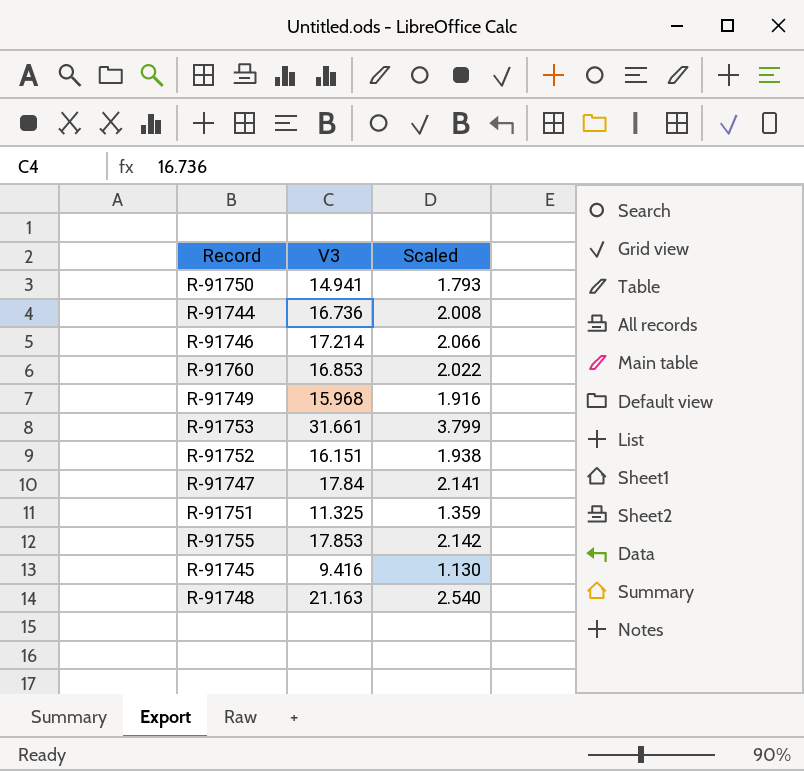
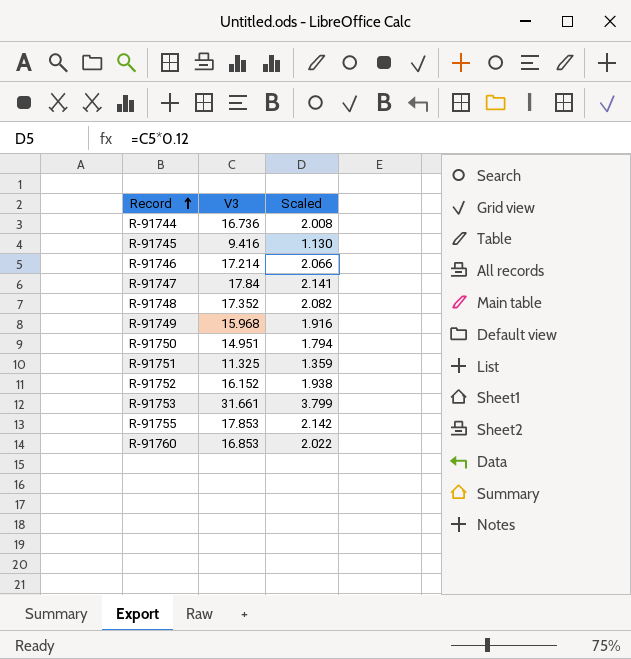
row order: none -> Record ascending
R-91748 | V3: 21.163 -> 17.352
R-91748 | Scaled: 2.540 -> 2.082
R-91750 | V3: 14.941 -> 14.951
R-91750 | Scaled: 1.793 -> 1.794
R-91752 | V3: 16.151 -> 16.152

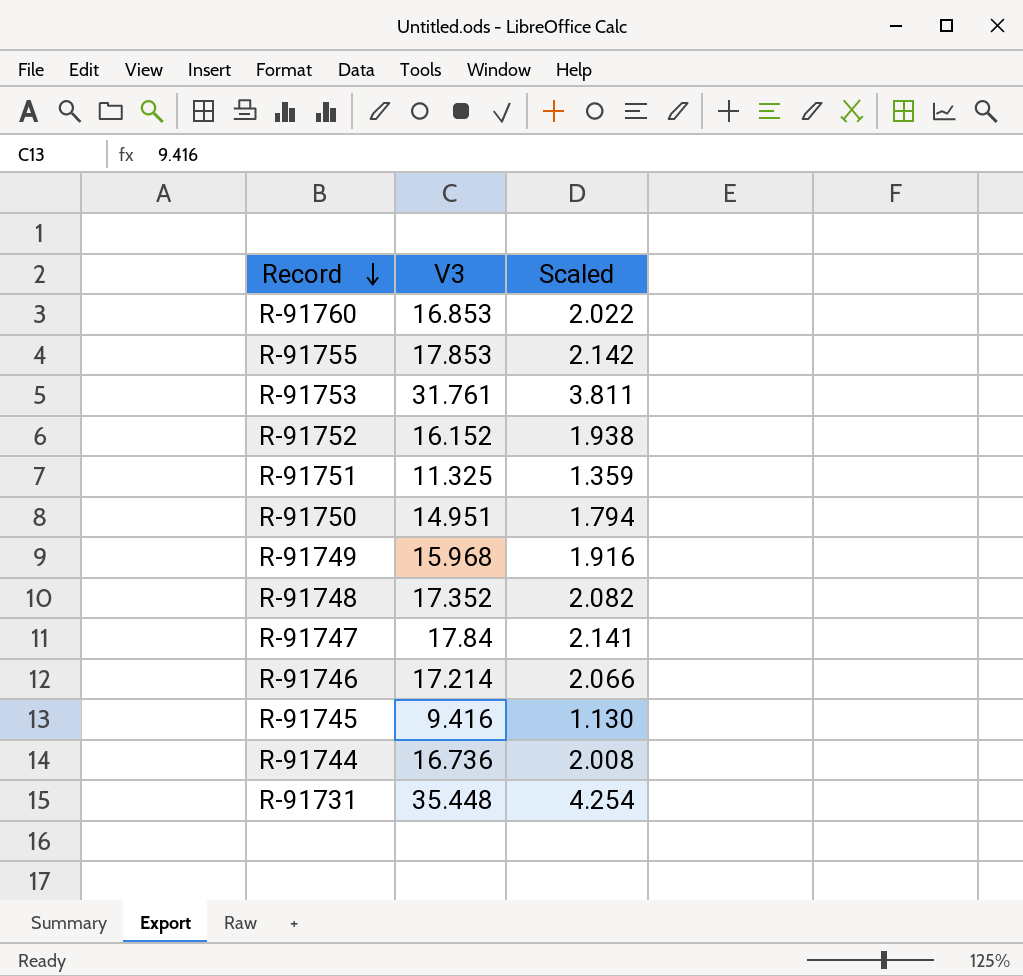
row order: Record ascending -> Record descending
R-91753 | V3: 31.661 -> 31.761
R-91753 | Scaled: 3.799 -> 3.811
row R-91731: none -> 35.448 | 4.254

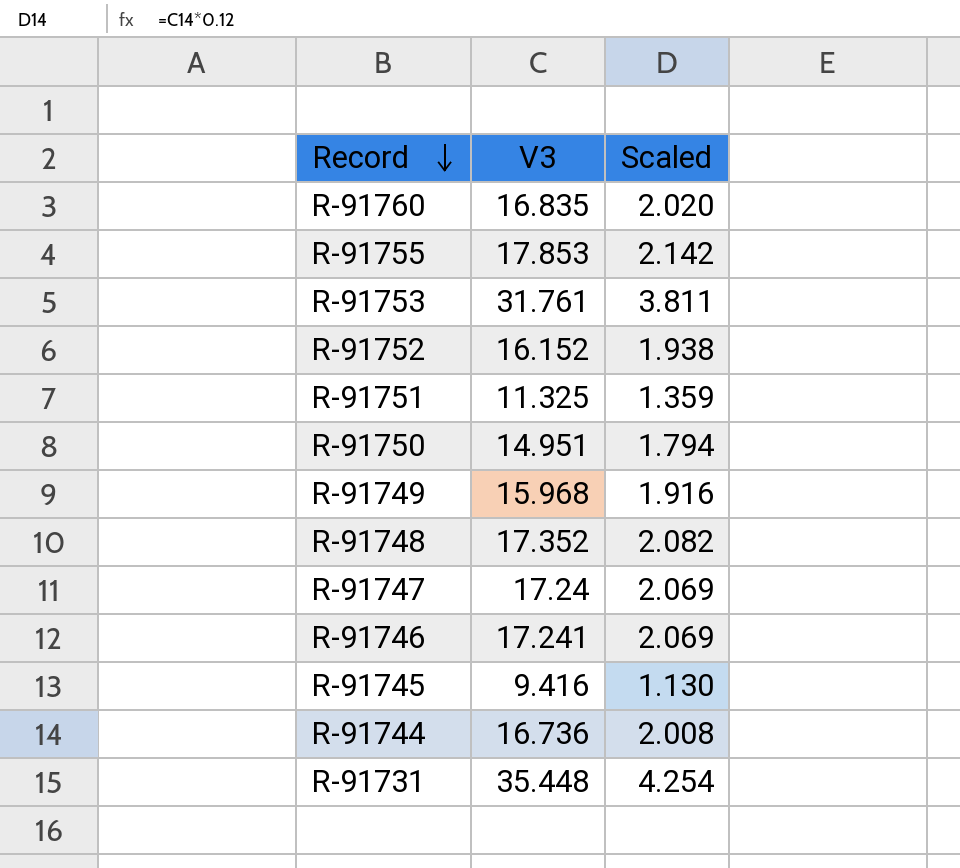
R-91760 | V3: 16.853 -> 16.835
R-91760 | Scaled: 2.022 -> 2.020
R-91747 | V3: 17.84 -> 17.24
R-91747 | Scaled: 2.141 -> 2.069
R-91746 | V3: 17.214 -> 17.241
R-91746 | Scaled: 2.066 -> 2.069

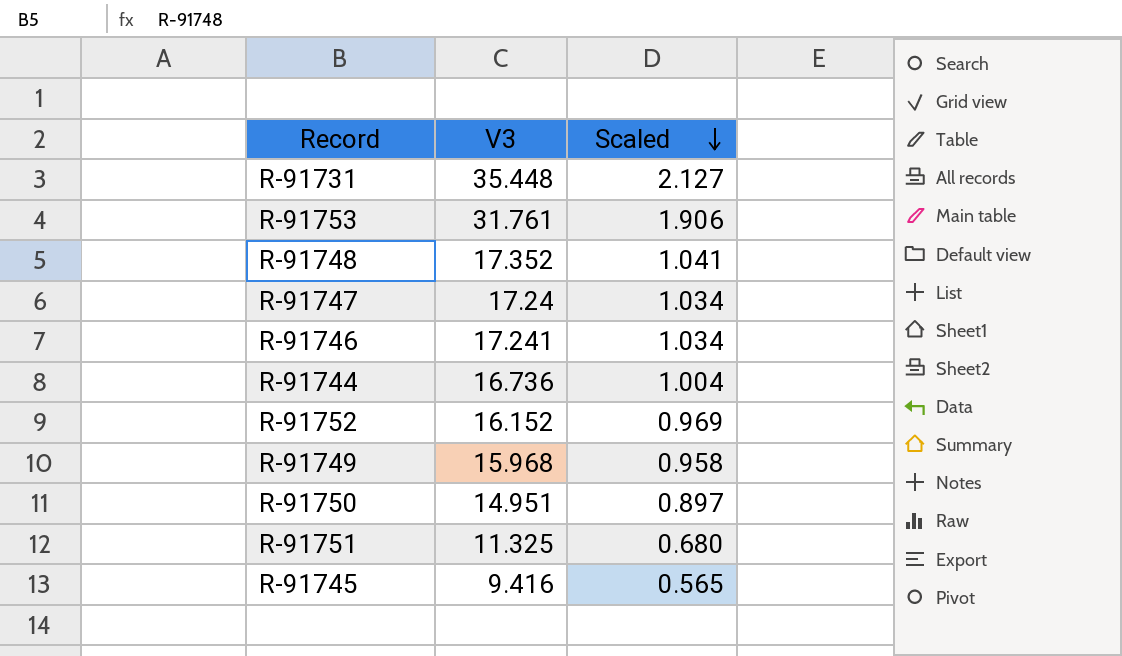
row order: Record descending -> Scaled descending
column Scaled | formula: [V3] * 0.12 -> [V3] * 0.06
row R-91760: 16.835 | 2.020 -> none
row R-91755: 17.853 | 2.142 -> none

